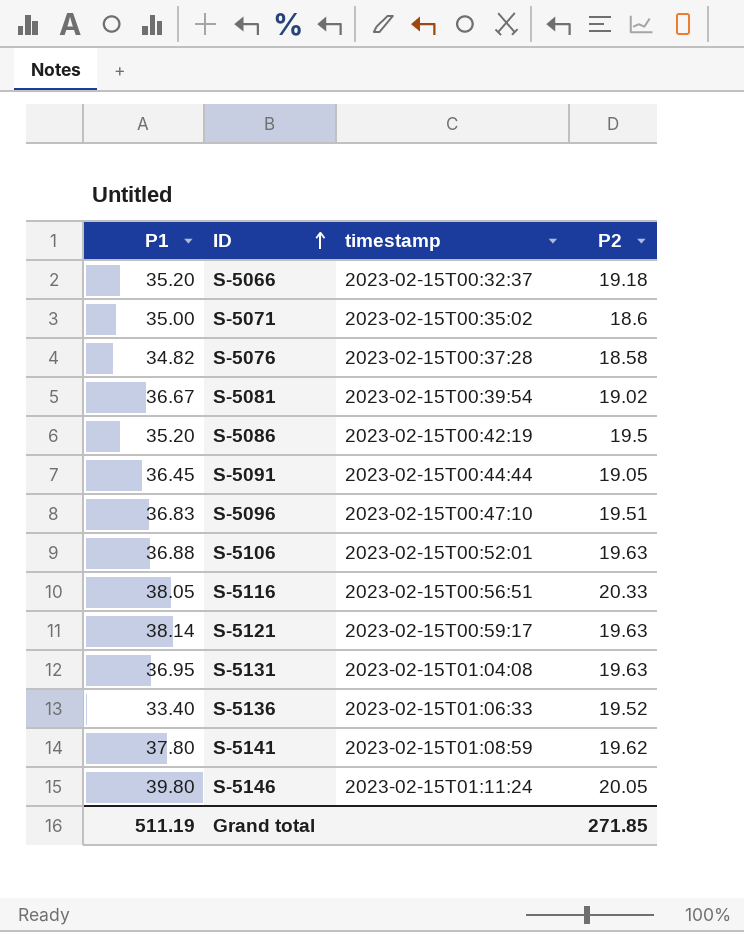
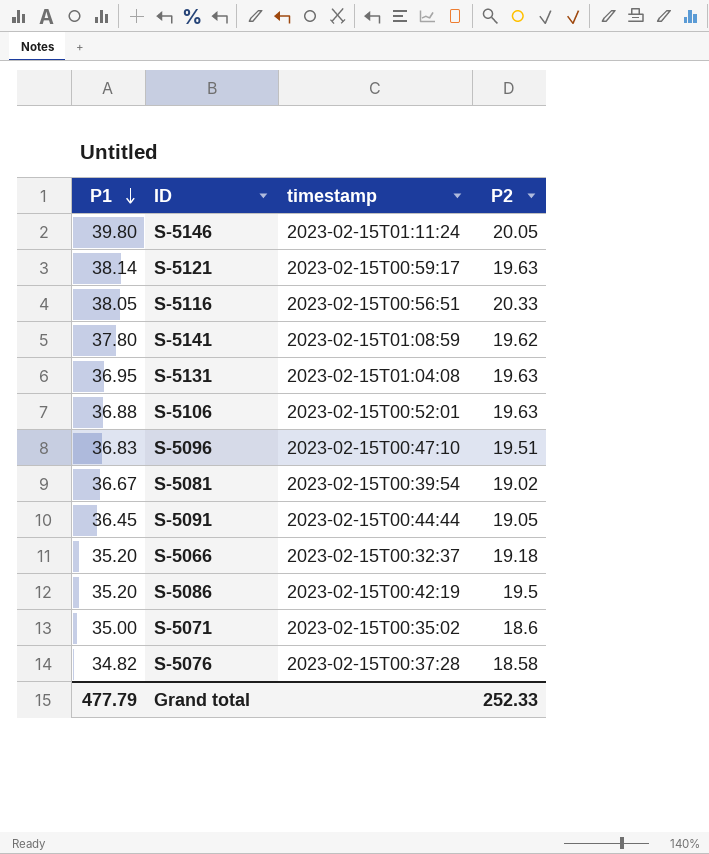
row order: ID ascending -> P1 descending
row S-5136: 33.40 | 2023-02-15T01:06:33 | 19.52 -> none
Grand total | P1: 511.19 -> 477.79
Grand total | P2: 271.85 -> 252.33

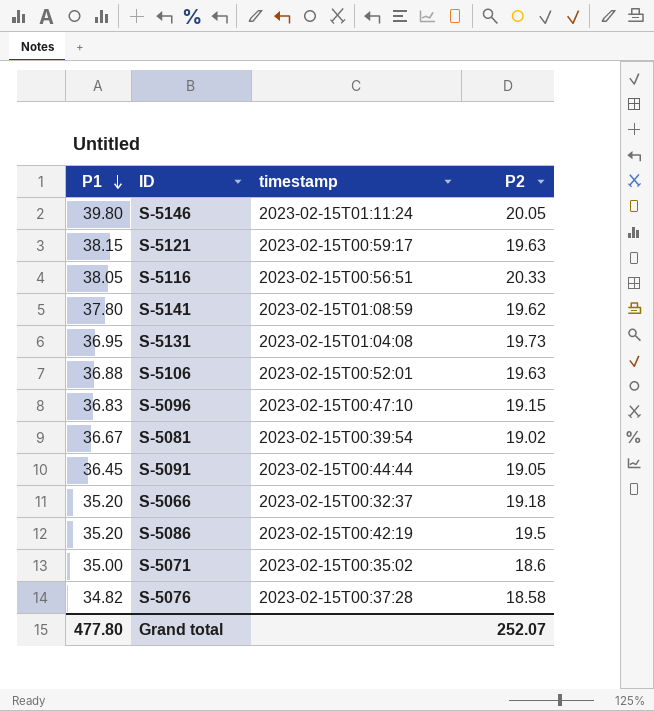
S-5121 | P1: 38.14 -> 38.15
S-5131 | P2: 19.63 -> 19.73
S-5096 | P2: 19.51 -> 19.15
Grand total | P1: 477.79 -> 477.80
Grand total | P2: 252.33 -> 252.07

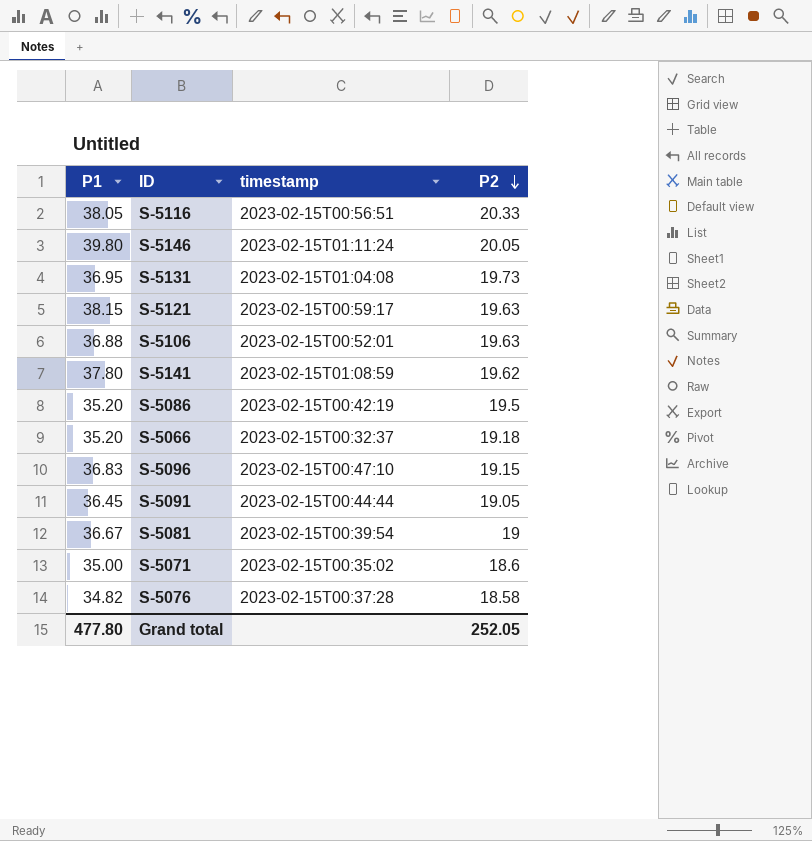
row order: P1 descending -> P2 descending
S-5081 | P2: 19.02 -> 19
Grand total | P2: 252.07 -> 252.05

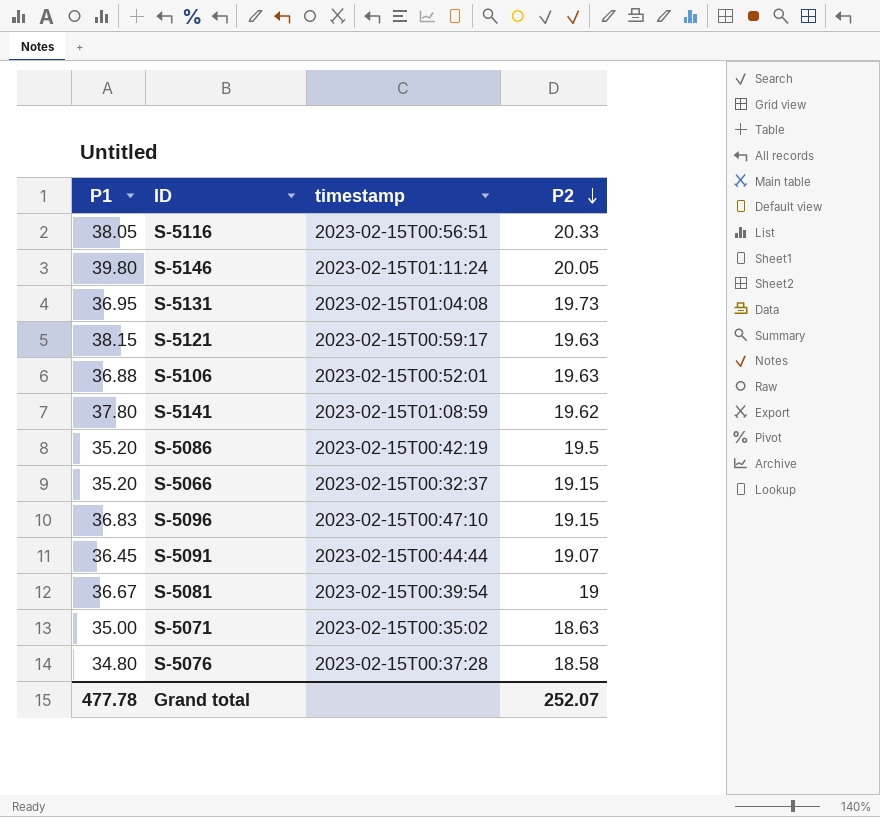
S-5066 | P2: 19.18 -> 19.15
S-5091 | P2: 19.05 -> 19.07
S-5071 | P2: 18.6 -> 18.63
S-5076 | P1: 34.82 -> 34.80
Grand total | P1: 477.80 -> 477.78
Grand total | P2: 252.05 -> 252.07

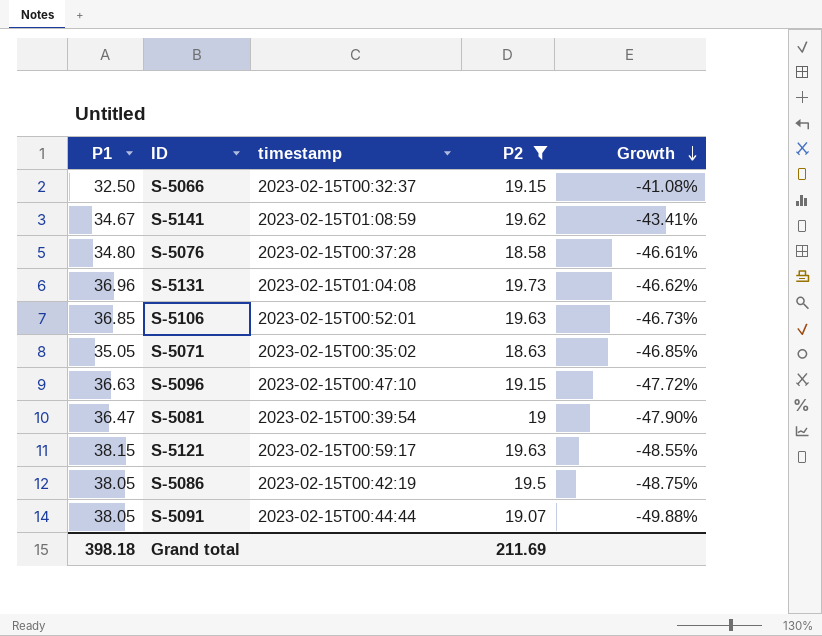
filter: none -> P2 <= 19.73
row order: P2 descending -> Growth descending
column Growth | formula: none -> ([P2] - [P1]) / [P1]
S-5066 | P1: 35.20 -> 32.50
S-5141 | P1: 37.80 -> 34.67
S-5131 | P1: 36.95 -> 36.96
S-5106 | P1: 36.88 -> 36.85
S-5071 | P1: 35.00 -> 35.05
S-5096 | P1: 36.83 -> 36.63
S-5081 | P1: 36.67 -> 36.47
S-5086 | P1: 35.20 -> 38.05
S-5091 | P1: 36.45 -> 38.05
Grand total | P1: 477.78 -> 398.18
Grand total | P2: 252.07 -> 211.69

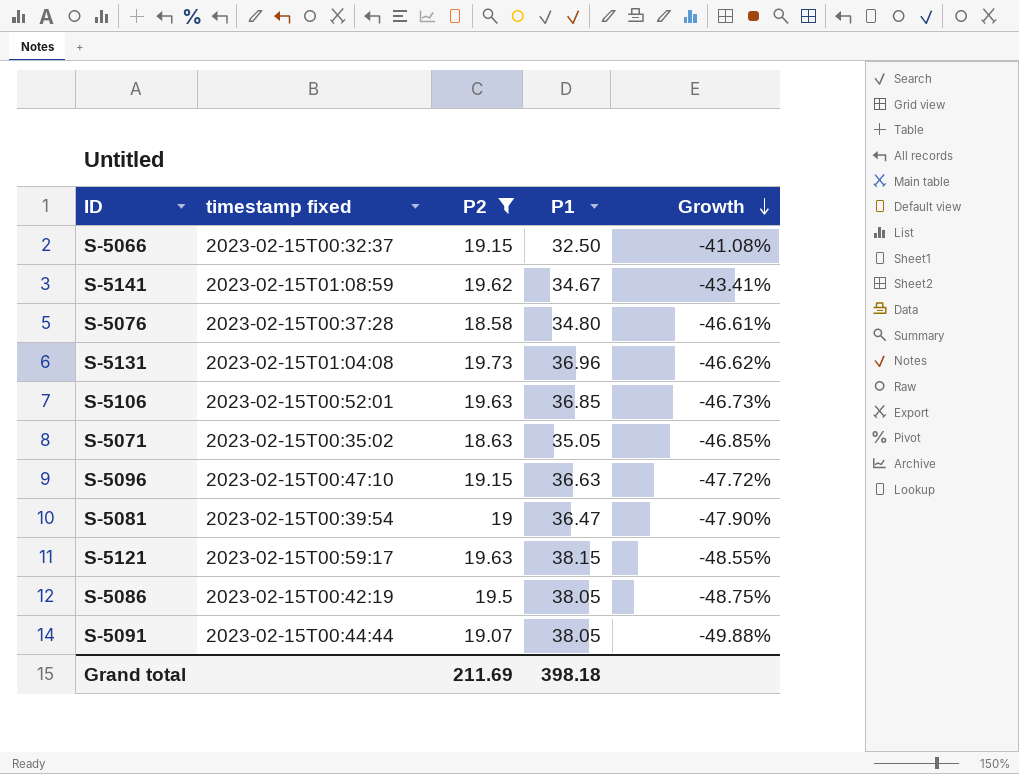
column name: timestamp -> timestamp fixed
column P1 | position: 1 -> 4

